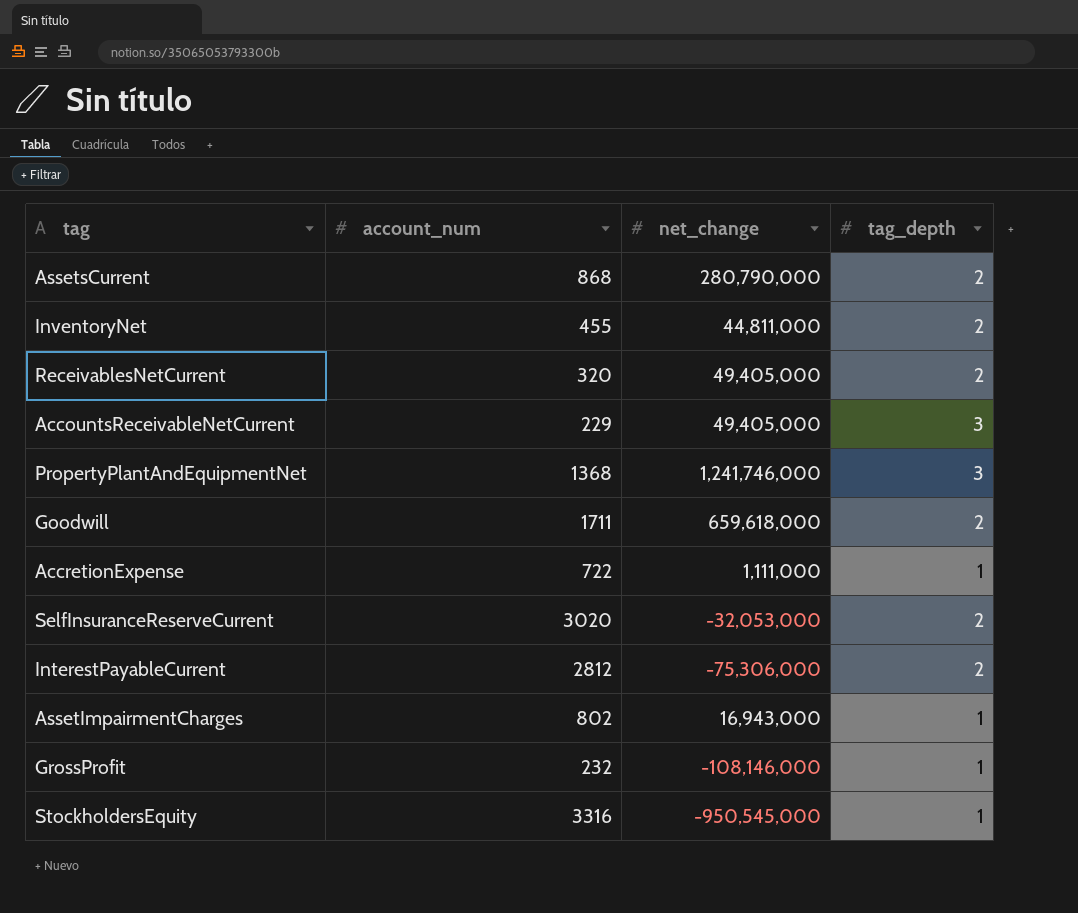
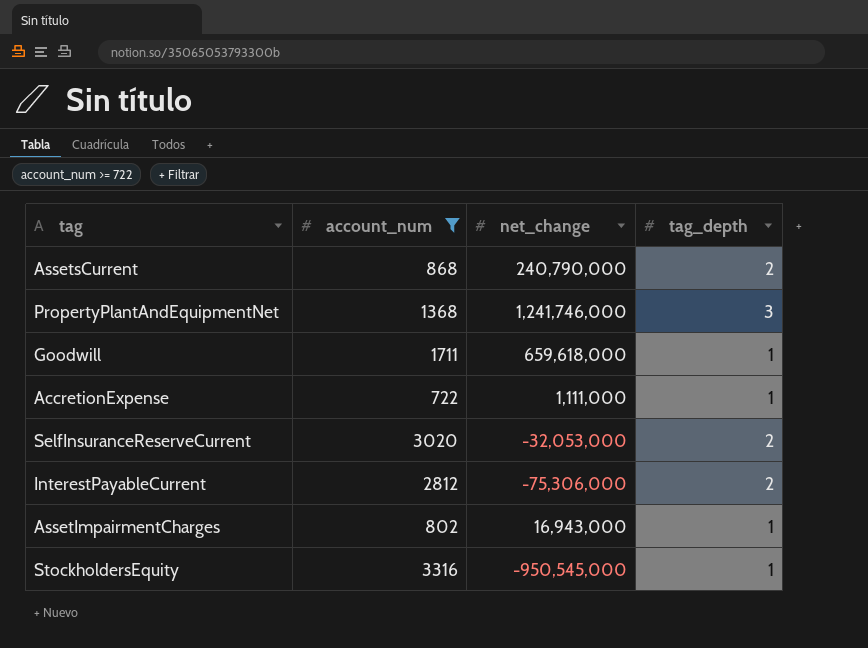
filter: none -> account_num >= 722
AssetsCurrent | net_change: 280,790,000 -> 240,790,000
Goodwill | tag_depth: 2 -> 1

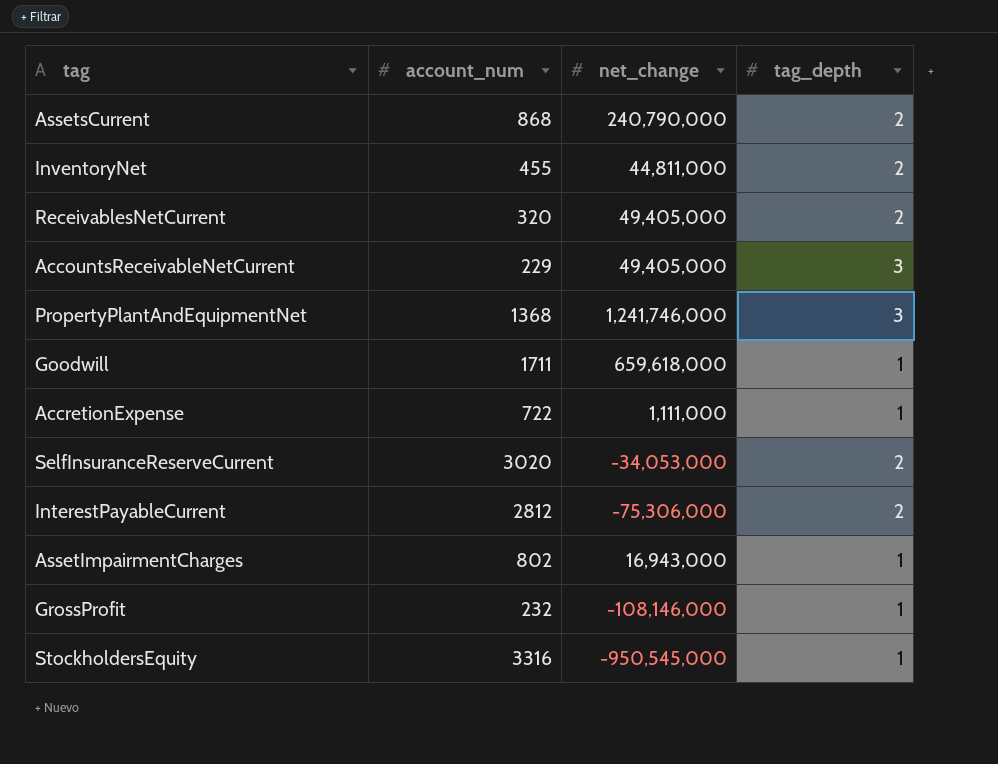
filter: account_num >= 722 -> none
SelfInsuranceReserveCurrent | net_change: -32,053,000 -> -34,053,000

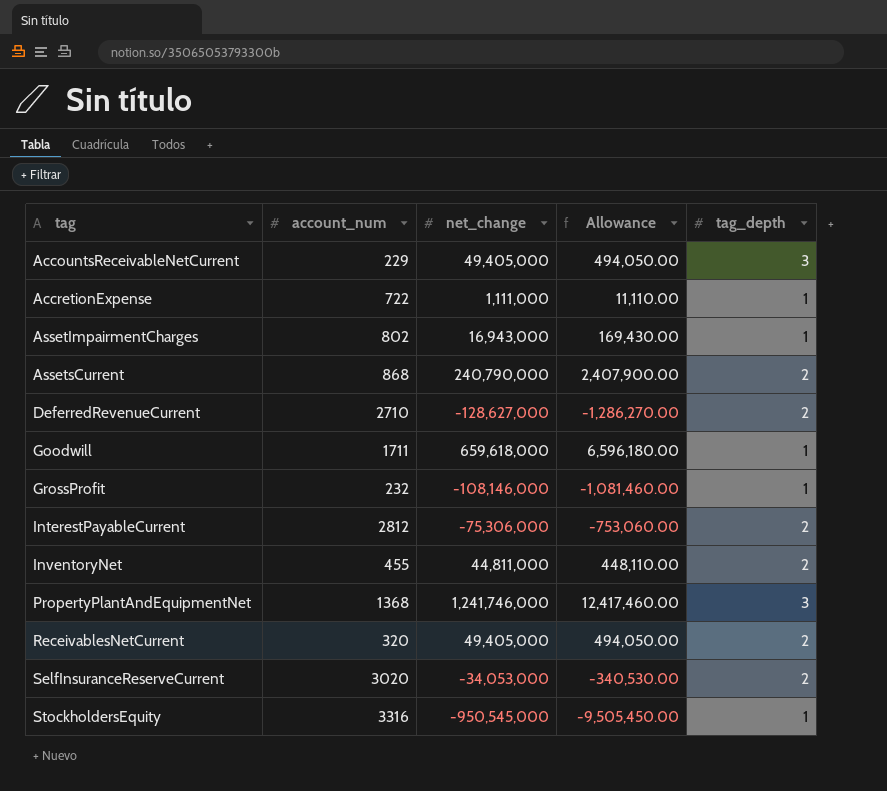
row order: none -> tag ascending
column Allowance | formula: none -> [net_change] * 0.01
row DeferredRevenueCurrent: none -> 2710 | -128,627,000 | -1,286,270.00 | 2

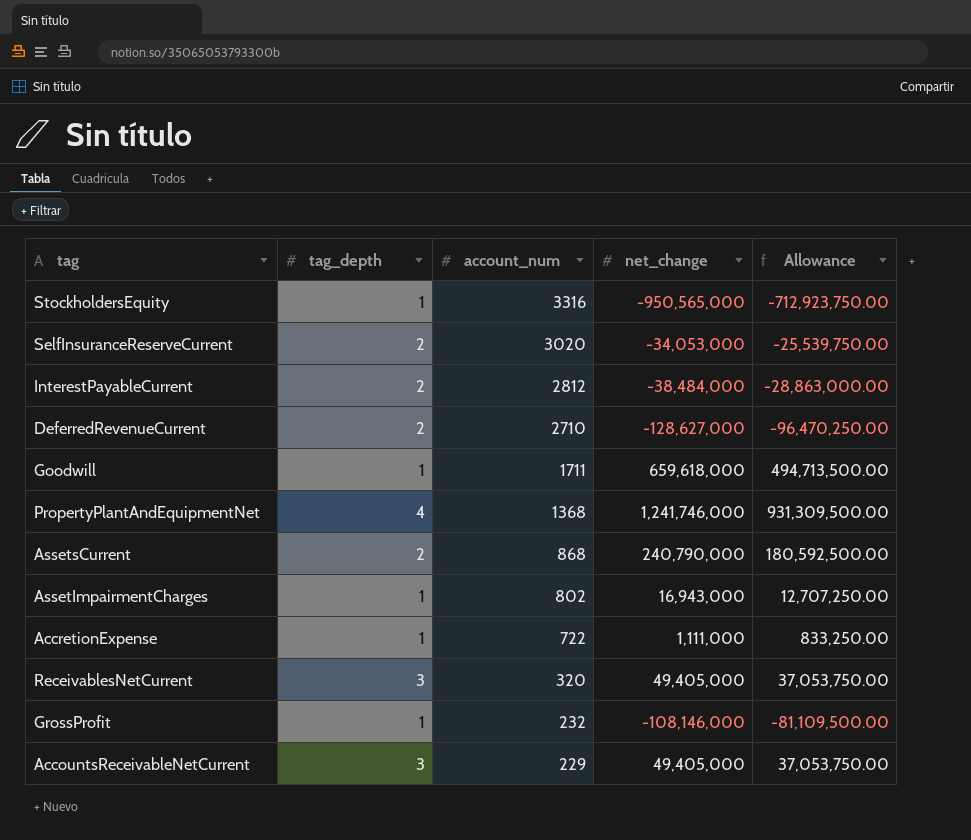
row order: tag ascending -> account_num descending
column tag_depth | position: 5 -> 2
column Allowance | formula: [net_change] * 0.01 -> [net_change] * 0.75
row InventoryNet: 455 | 44,811,000 | 448,110.00 | 2 -> none
StockholdersEquity | net_change: -950,545,000 -> -950,565,000
InterestPayableCurrent | net_change: -75,306,000 -> -38,484,000
PropertyPlantAndEquipmentNet | tag_depth: 3 -> 4
ReceivablesNetCurrent | tag_depth: 2 -> 3

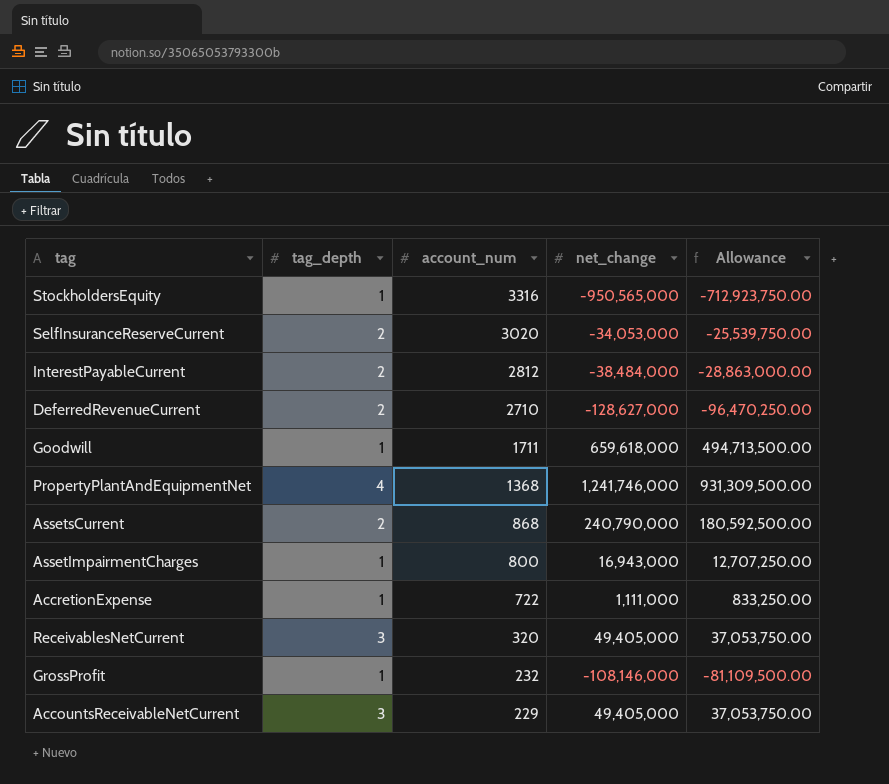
AssetImpairmentCharges | account_num: 802 -> 800

